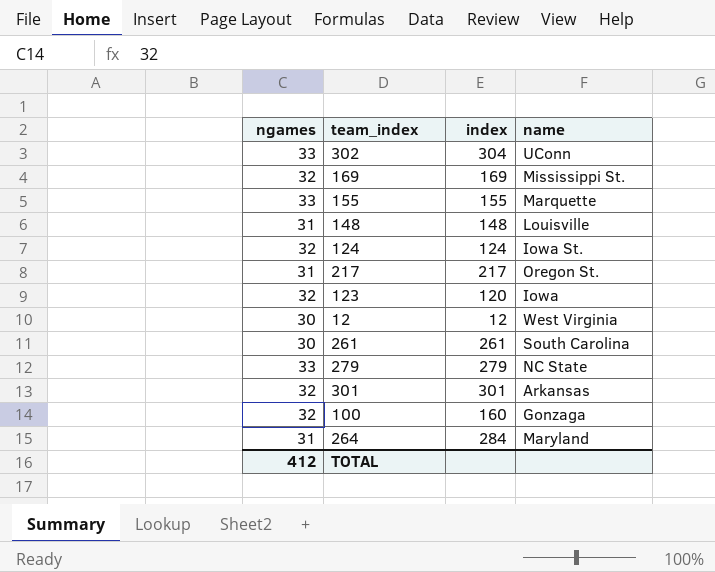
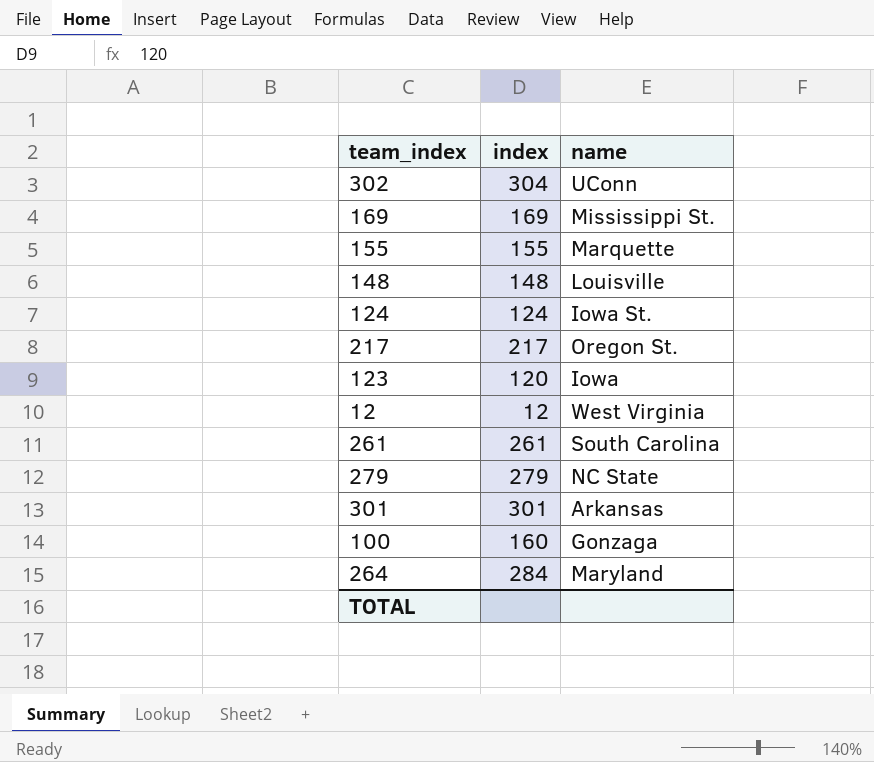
column ngames | position: 1 -> none

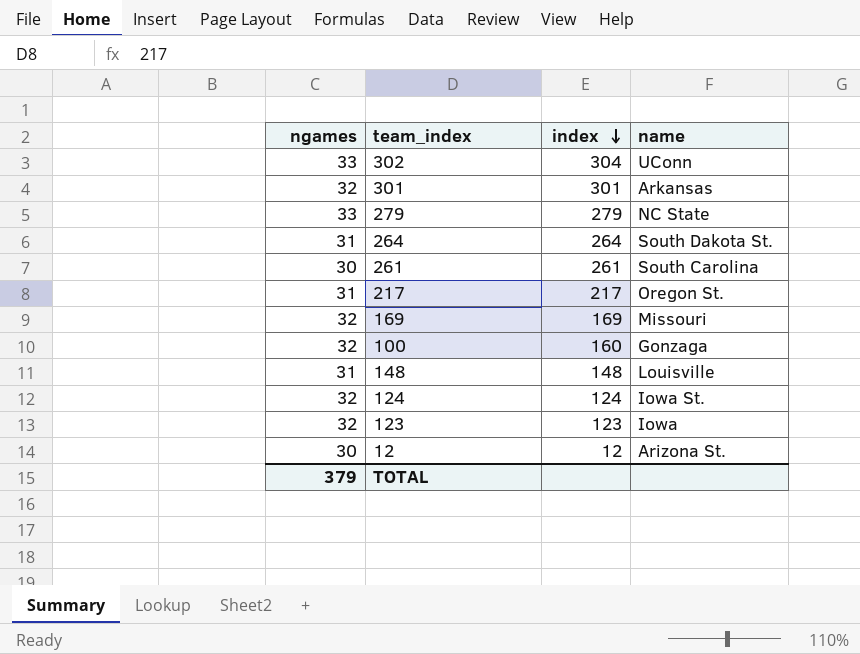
row order: none -> index descending
column ngames | position: none -> 1
row 155: 155 | Marquette -> none
264 | index: 284 -> 264
264 | name: Maryland -> South Dakota St.
169 | name: Mississippi St. -> Missouri
123 | index: 120 -> 123
12 | name: West Virginia -> Arizona St.

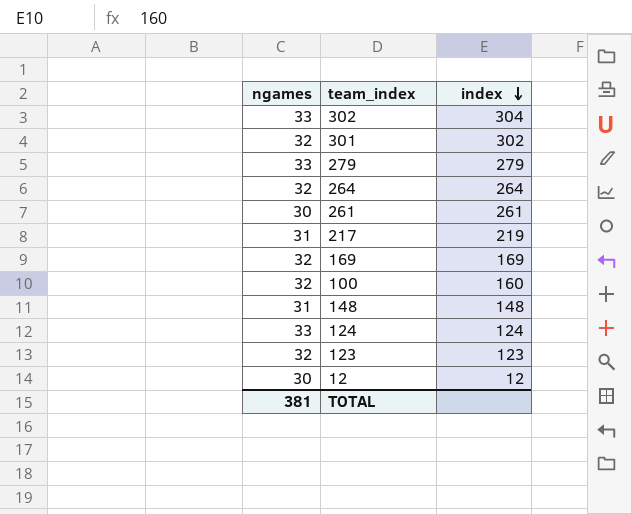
column name | position: 4 -> none
301 | index: 301 -> 302
264 | ngames: 31 -> 32
217 | index: 217 -> 219
124 | ngames: 32 -> 33
TOTAL | ngames: 379 -> 381

